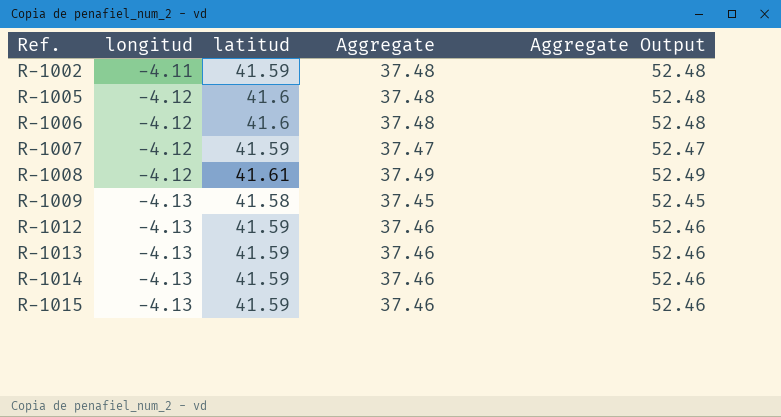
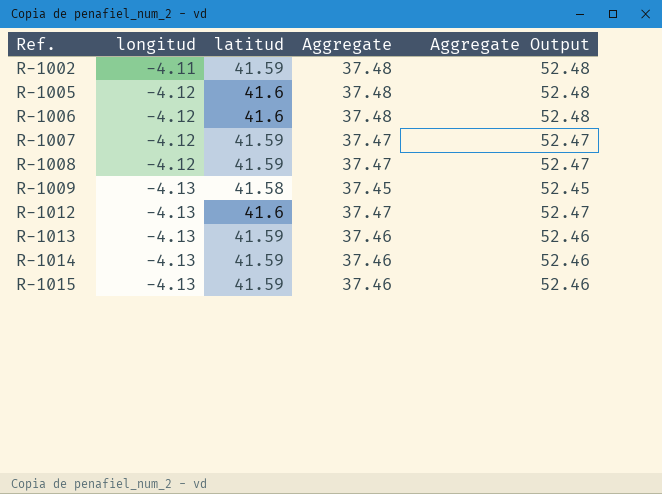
R-1008 | latitud: 41.61 -> 41.59
R-1008 | Aggregate: 37.49 -> 37.47
R-1008 | Aggregate Output: 52.49 -> 52.47
R-1012 | latitud: 41.59 -> 41.6
R-1012 | Aggregate: 37.46 -> 37.47
R-1012 | Aggregate Output: 52.46 -> 52.47

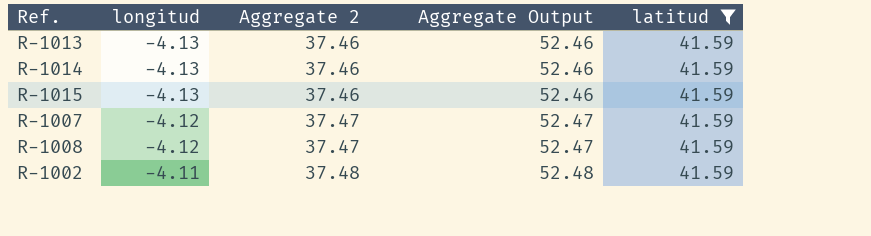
filter: none -> latitud = 41.59
row order: Ref. ascending -> longitud ascending
column name: Aggregate -> Aggregate 2
column latitud | position: 3 -> 5

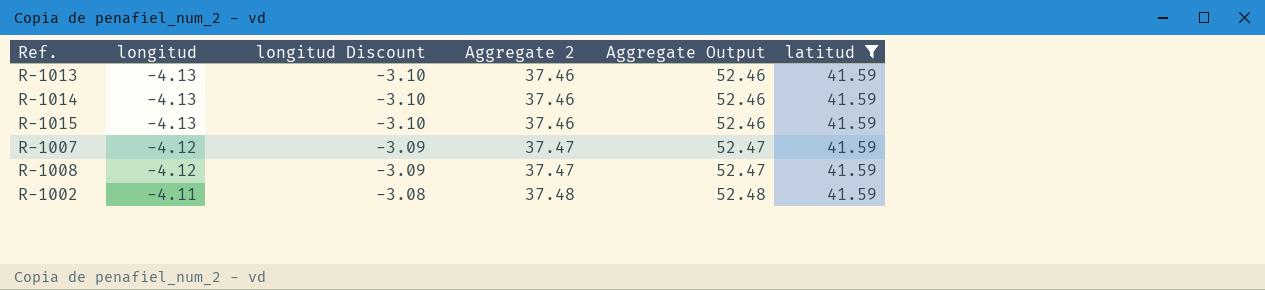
column longitud Discount | formula: none -> [longitud] * 0.75

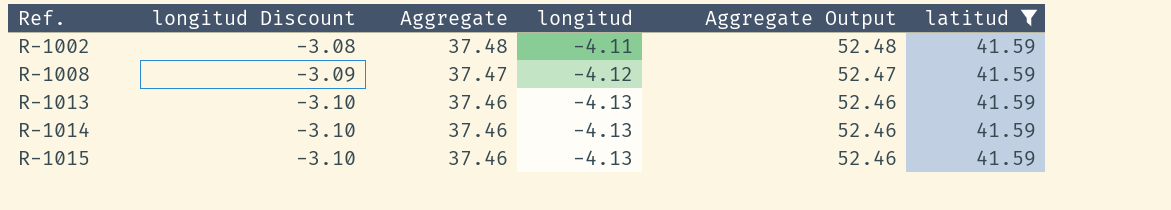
row order: longitud ascending -> Ref. ascending
column name: Aggregate 2 -> Aggregate
column longitud | position: 2 -> 4
row R-1007: -4.12 | -3.09 | 37.47 | 52.47 | 41.59 -> none

